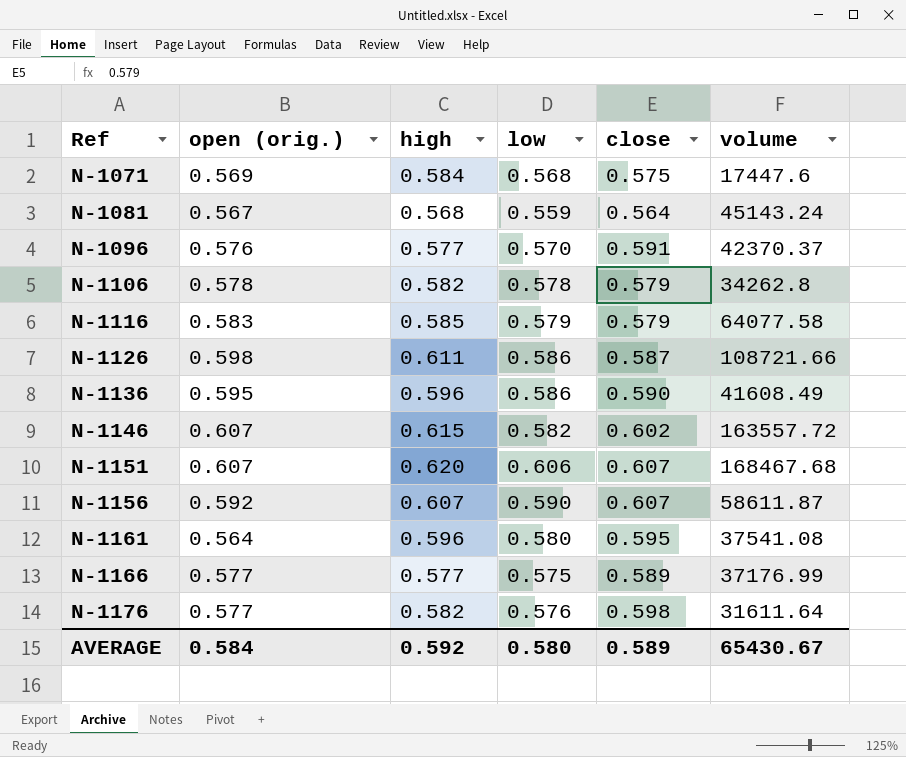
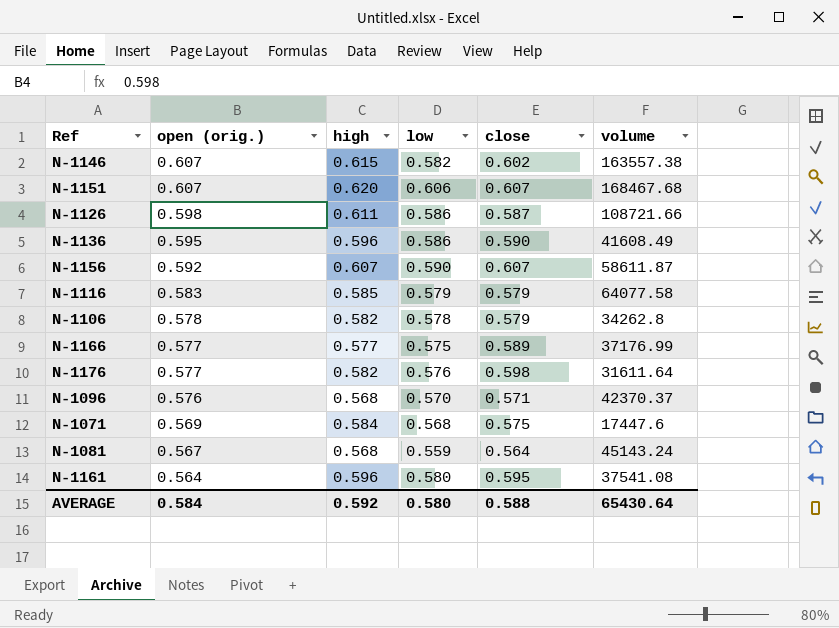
row order: Ref ascending -> open (orig.) descending
N-1146 | volume: 163557.72 -> 163557.38
N-1096 | high: 0.577 -> 0.568
N-1096 | close: 0.591 -> 0.571
AVERAGE | close: 0.589 -> 0.588
AVERAGE | volume: 65430.67 -> 65430.64

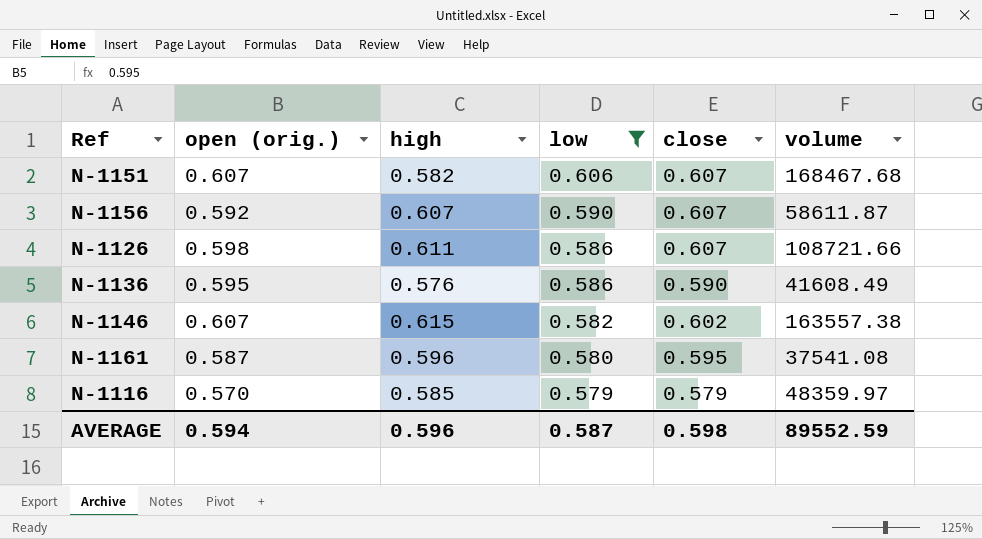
filter: none -> low >= 0.579
row order: open (orig.) descending -> low descending
N-1151 | high: 0.620 -> 0.582
N-1126 | close: 0.587 -> 0.607
N-1136 | high: 0.596 -> 0.576
N-1161 | open (orig.): 0.564 -> 0.587
N-1116 | open (orig.): 0.583 -> 0.570
N-1116 | volume: 64077.58 -> 48359.97
AVERAGE | open (orig.): 0.584 -> 0.594
AVERAGE | high: 0.592 -> 0.596
AVERAGE | low: 0.580 -> 0.587
AVERAGE | close: 0.588 -> 0.598
AVERAGE | volume: 65430.64 -> 89552.59

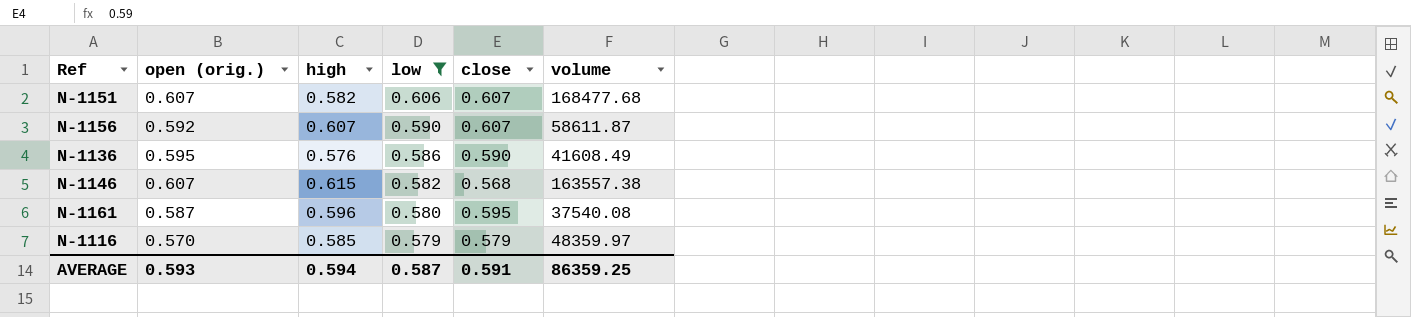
row N-1126: 0.598 | 0.611 | 0.586 | 0.607 | 108721.66 -> none
N-1151 | volume: 168467.68 -> 168477.68
N-1146 | close: 0.602 -> 0.568
N-1161 | volume: 37541.08 -> 37540.08
AVERAGE | open (orig.): 0.594 -> 0.593
AVERAGE | high: 0.596 -> 0.594
AVERAGE | close: 0.598 -> 0.591
AVERAGE | volume: 89552.59 -> 86359.25

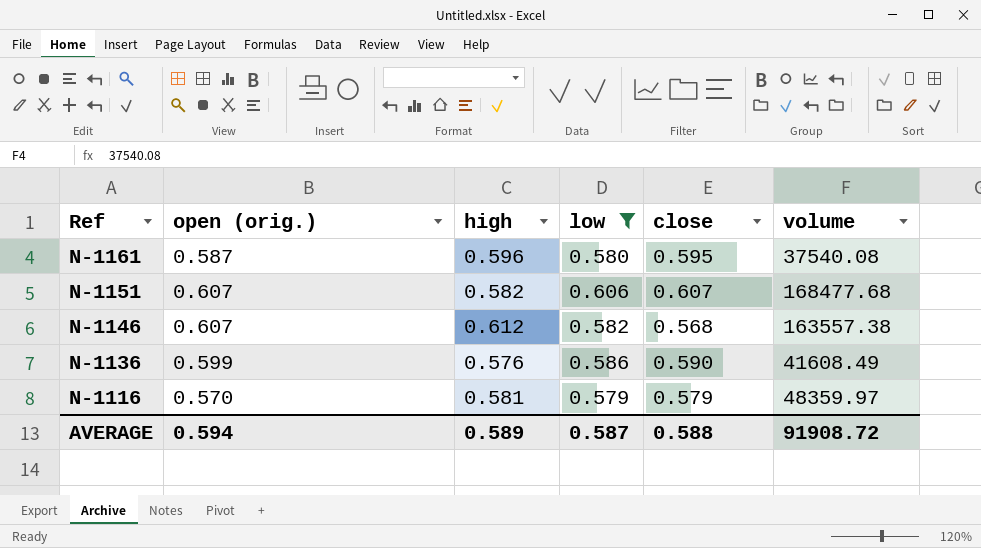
row order: low descending -> Ref descending
row N-1156: 0.592 | 0.607 | 0.590 | 0.607 | 58611.87 -> none
N-1146 | high: 0.615 -> 0.612
N-1136 | open (orig.): 0.595 -> 0.599
N-1116 | high: 0.585 -> 0.581
AVERAGE | open (orig.): 0.593 -> 0.594
AVERAGE | high: 0.594 -> 0.589
AVERAGE | close: 0.591 -> 0.588
AVERAGE | volume: 86359.25 -> 91908.72

